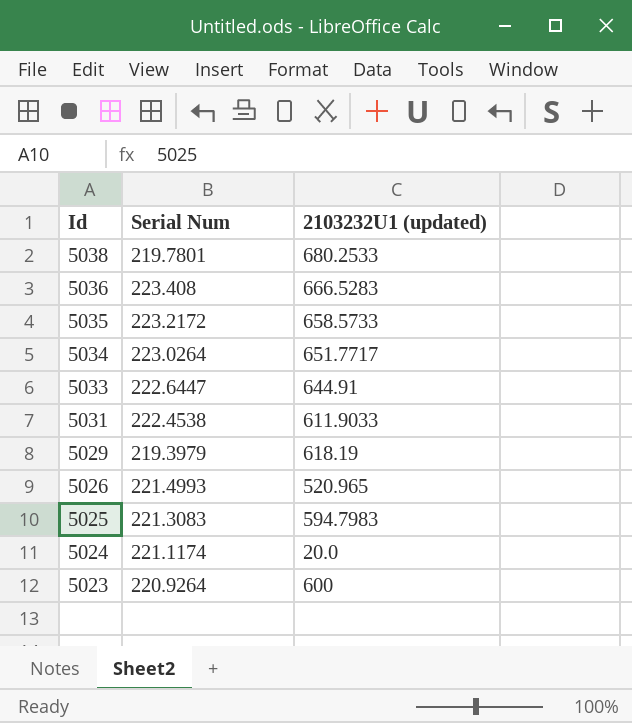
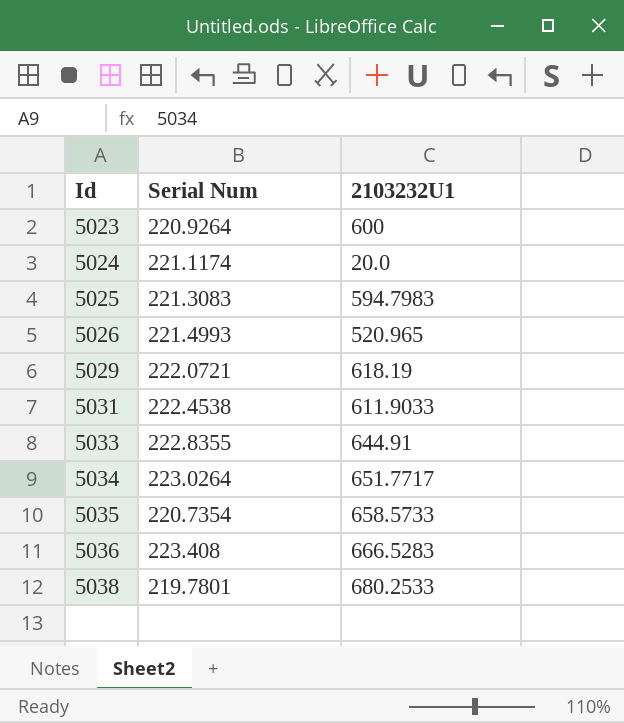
row order: Id descending -> Id ascending
column name: 2103232U1 (updated) -> 2103232U1
5029 | Serial Num: 219.3979 -> 222.0721
5033 | Serial Num: 222.6447 -> 222.8355
5035 | Serial Num: 223.2172 -> 220.7354

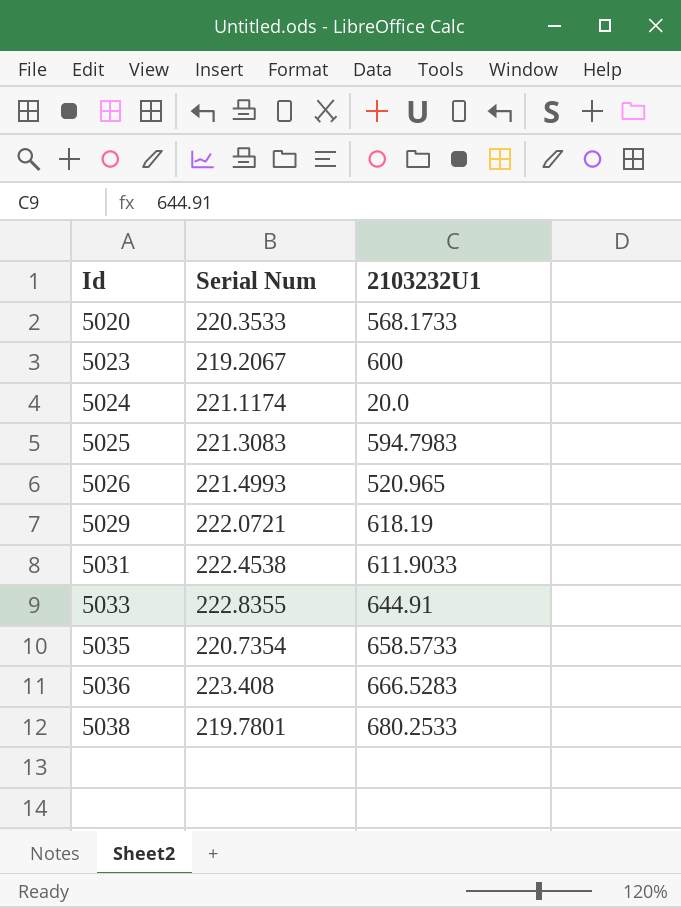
row 5034: 223.0264 | 651.7717 -> none
row 5020: none -> 220.3533 | 568.1733
5023 | Serial Num: 220.9264 -> 219.2067

